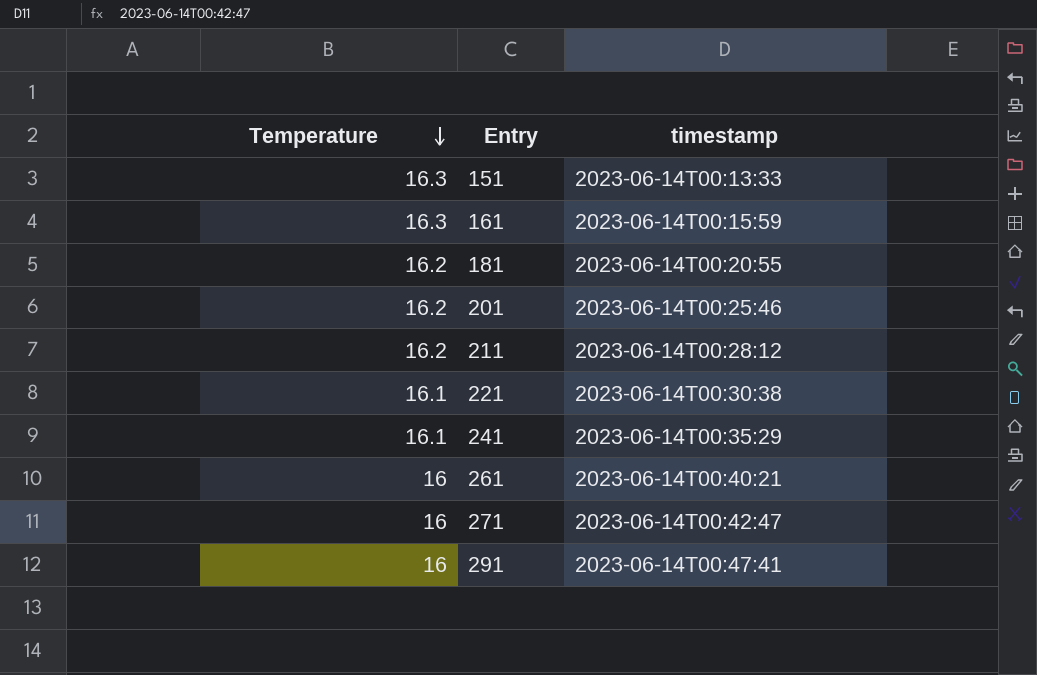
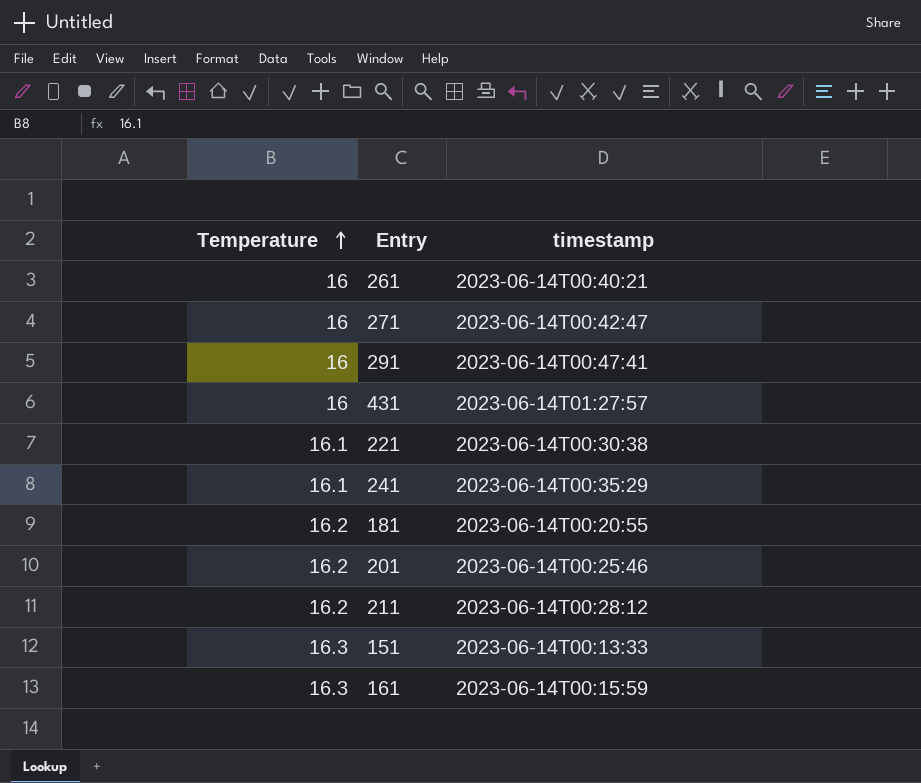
row order: Temperature descending -> Temperature ascending
row 431: none -> 16 | 2023-06-14T01:27:57

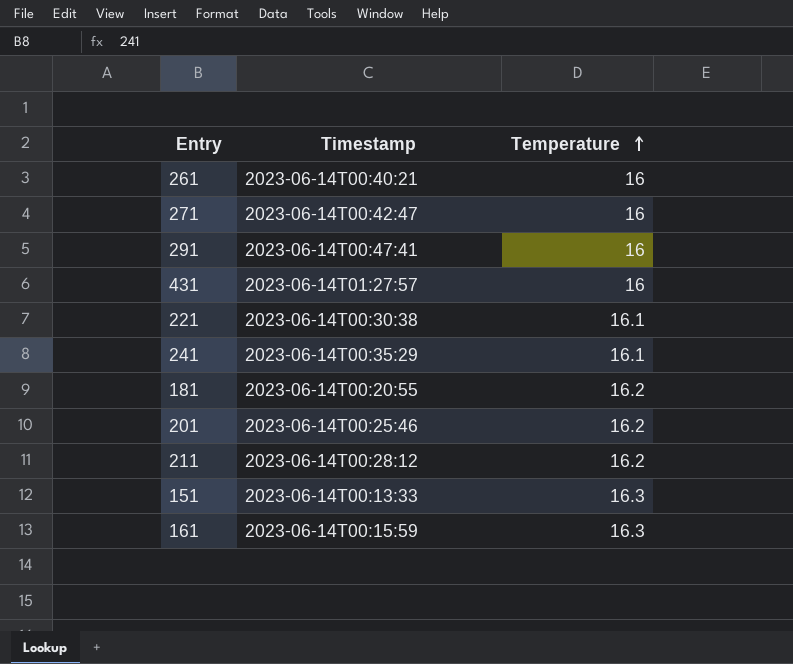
column name: timestamp -> Timestamp
column Temperature | position: 1 -> 3

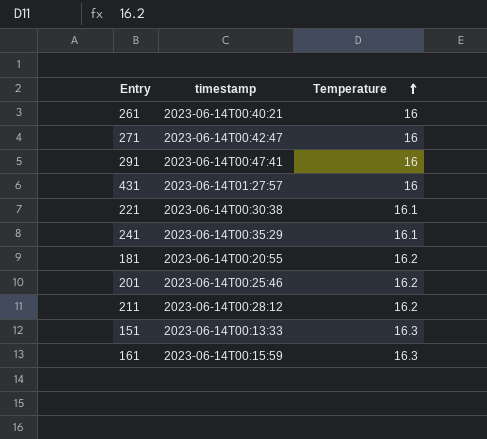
column name: Timestamp -> timestamp

